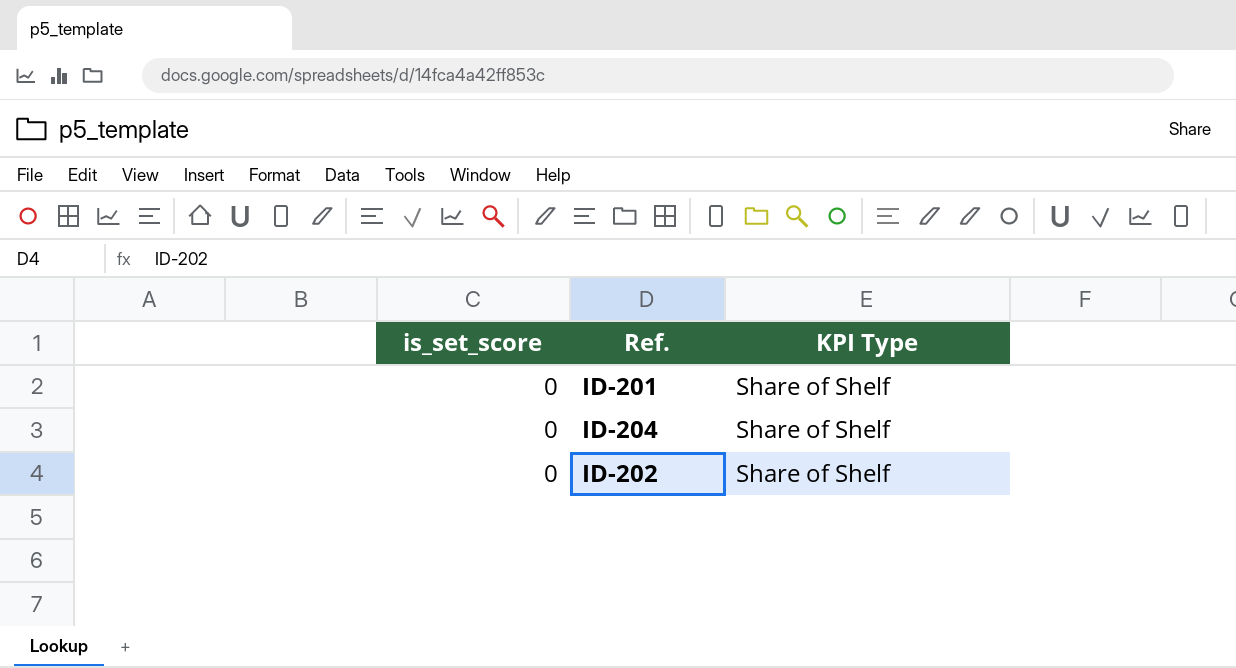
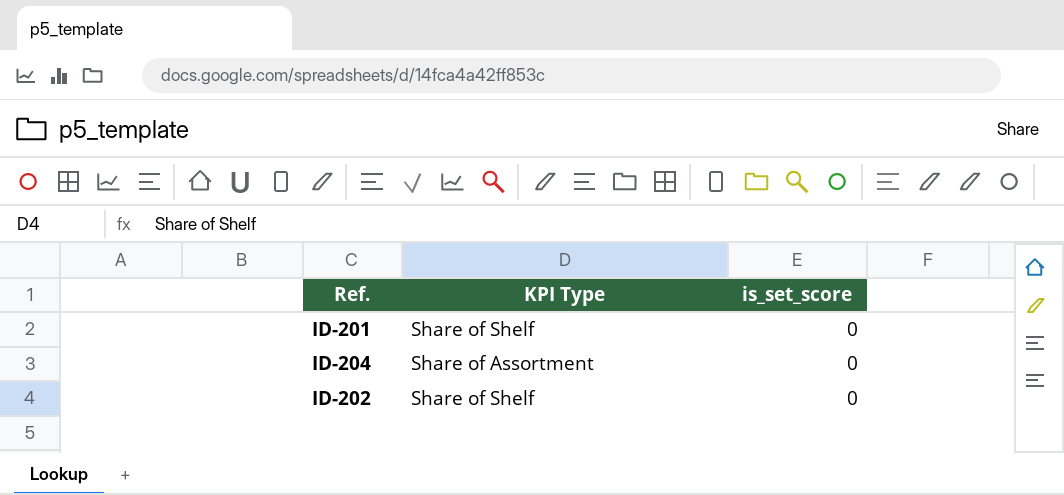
column is_set_score | position: 1 -> 3
ID-204 | KPI Type: Share of Shelf -> Share of Assortment

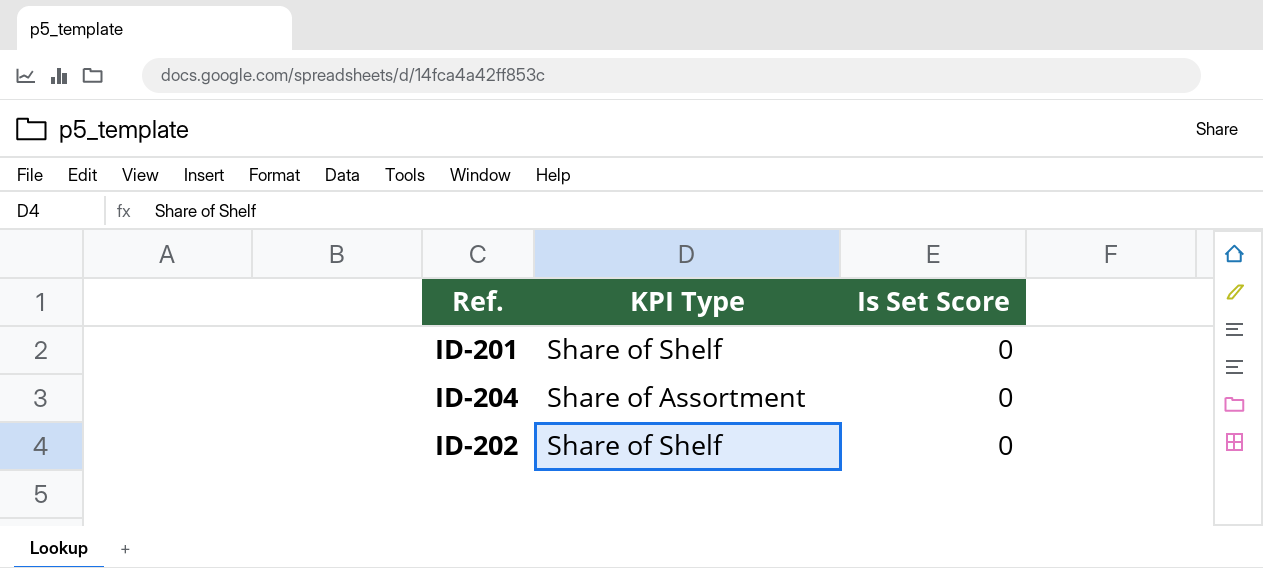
column name: is_set_score -> Is Set Score

